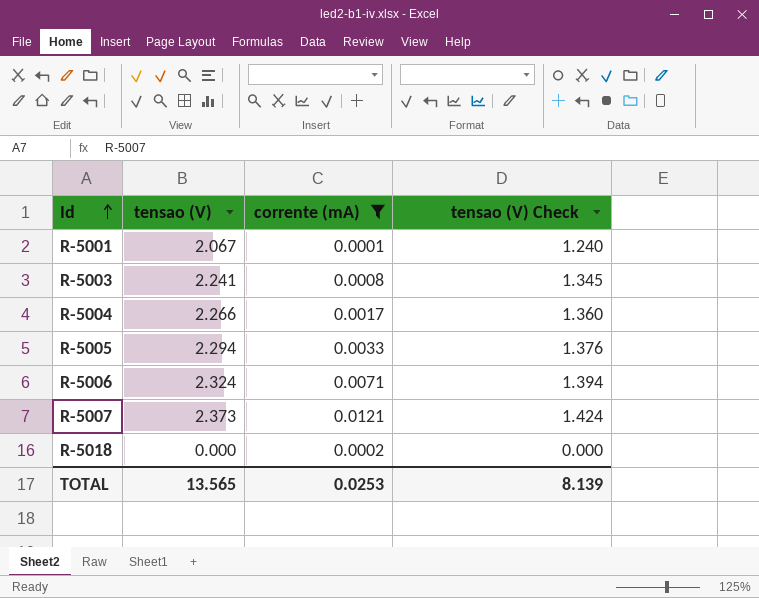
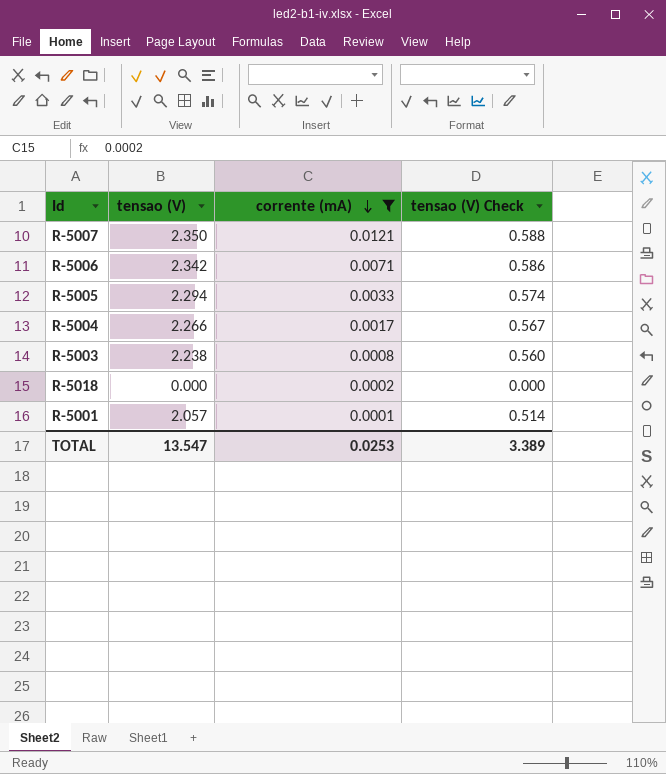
row order: Id ascending -> corrente (mA) descending
column tensao (V) Check | formula: [tensao (V)] * 0.6 -> [tensao (V)] * 0.25
R-5007 | tensao (V): 2.373 -> 2.350
R-5006 | tensao (V): 2.324 -> 2.342
R-5003 | tensao (V): 2.241 -> 2.238
R-5001 | tensao (V): 2.067 -> 2.057
TOTAL | tensao (V): 13.565 -> 13.547
TOTAL | tensao (V) Check: 8.139 -> 3.389

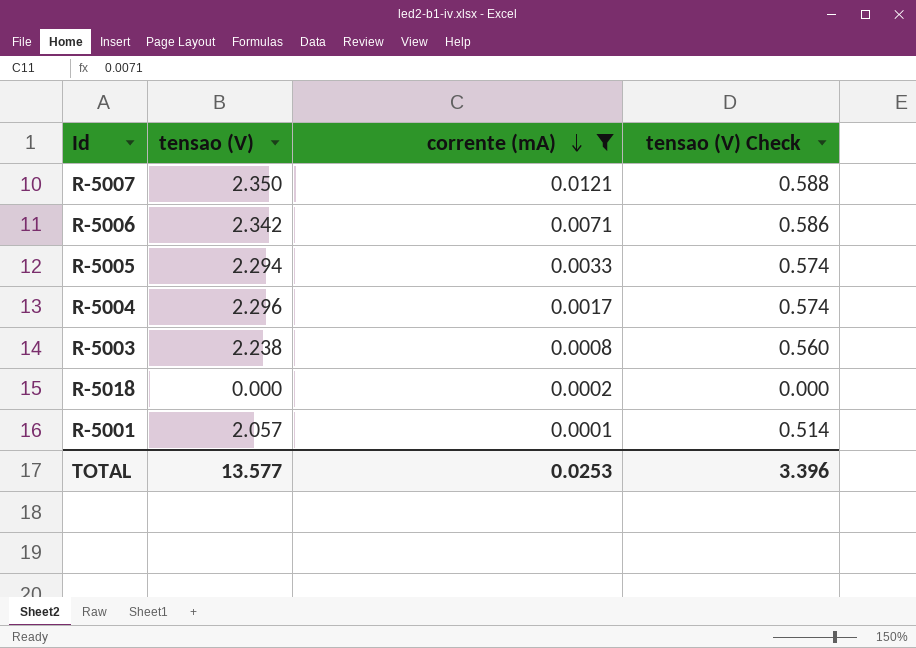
R-5004 | tensao (V): 2.266 -> 2.296
R-5004 | tensao (V) Check: 0.567 -> 0.574
TOTAL | tensao (V): 13.547 -> 13.577
TOTAL | tensao (V) Check: 3.389 -> 3.396

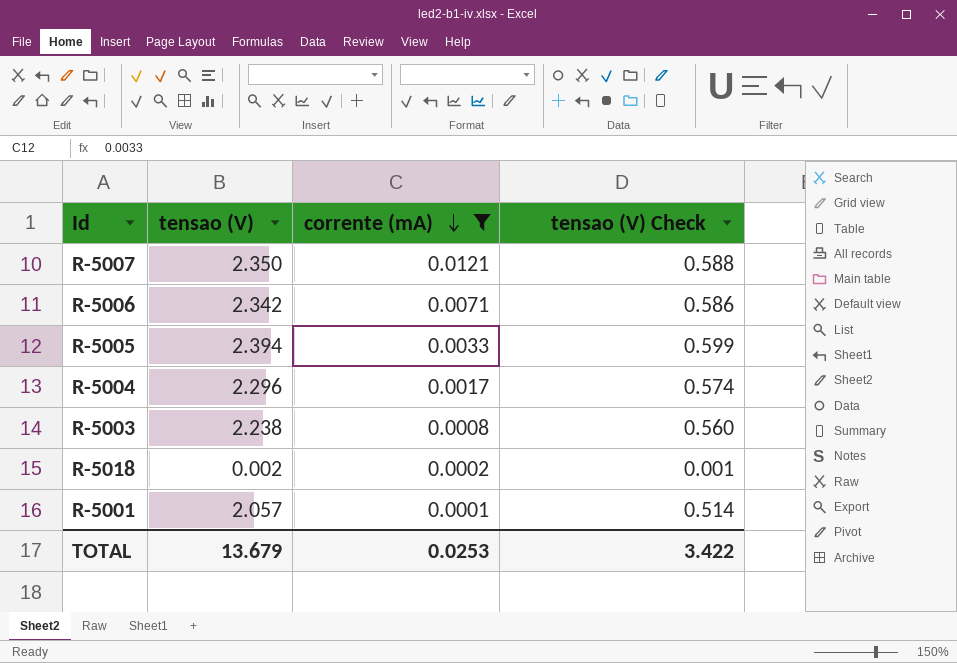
R-5005 | tensao (V): 2.294 -> 2.394
R-5005 | tensao (V) Check: 0.574 -> 0.599
R-5018 | tensao (V): 0.000 -> 0.002
R-5018 | tensao (V) Check: 0.000 -> 0.001
TOTAL | tensao (V): 13.577 -> 13.679
TOTAL | tensao (V) Check: 3.396 -> 3.422

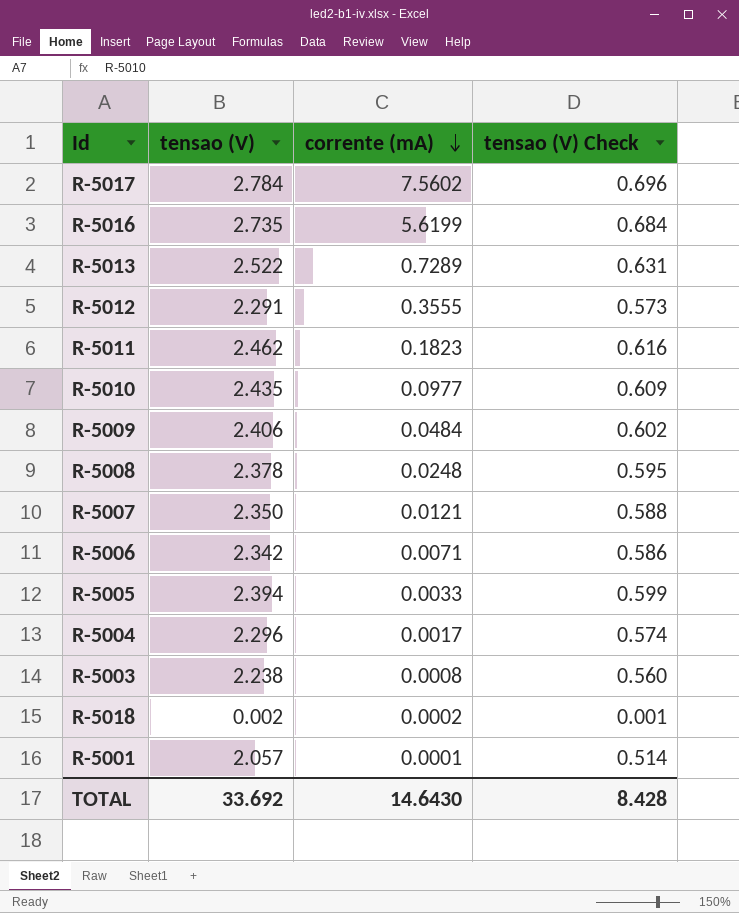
filter: corrente (mA) <= 0.0121 -> none
TOTAL | tensao (V): 13.679 -> 33.692
TOTAL | corrente (mA): 0.0253 -> 14.6430
TOTAL | tensao (V) Check: 3.422 -> 8.428

